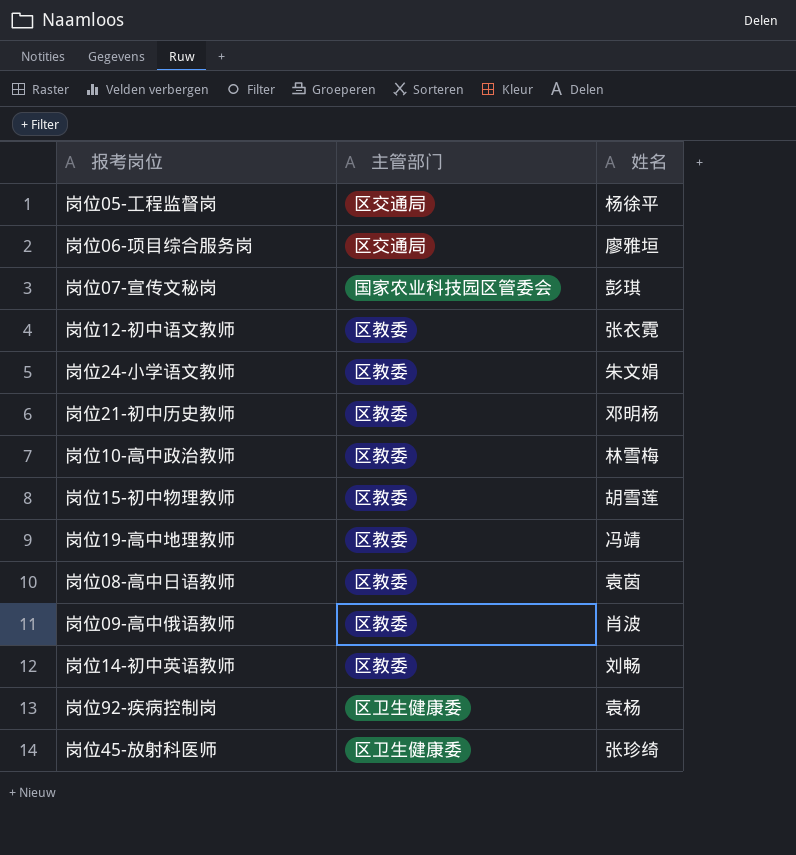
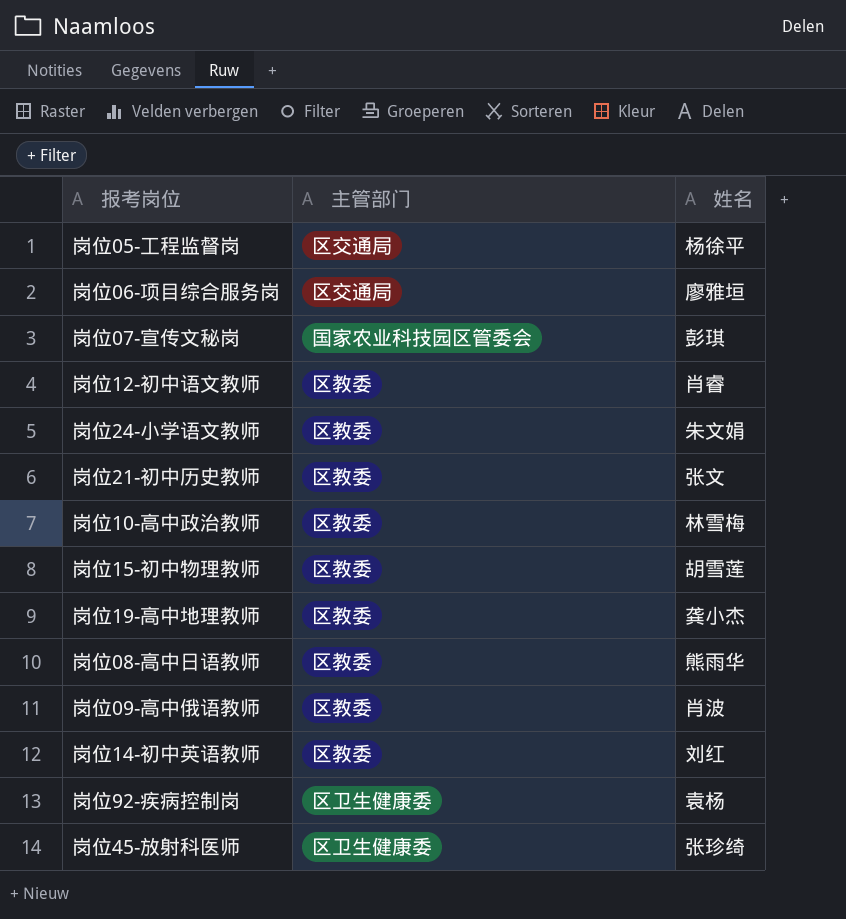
岗位12-初中语文教师 | 姓名: 张衣霓 -> 肖睿
岗位21-初中历史教师 | 姓名: 邓明杨 -> 张文
岗位19-高中地理教师 | 姓名: 冯靖 -> 龚小杰
岗位08-高中日语教师 | 姓名: 袁茵 -> 熊雨华
岗位14-初中英语教师 | 姓名: 刘畅 -> 刘红

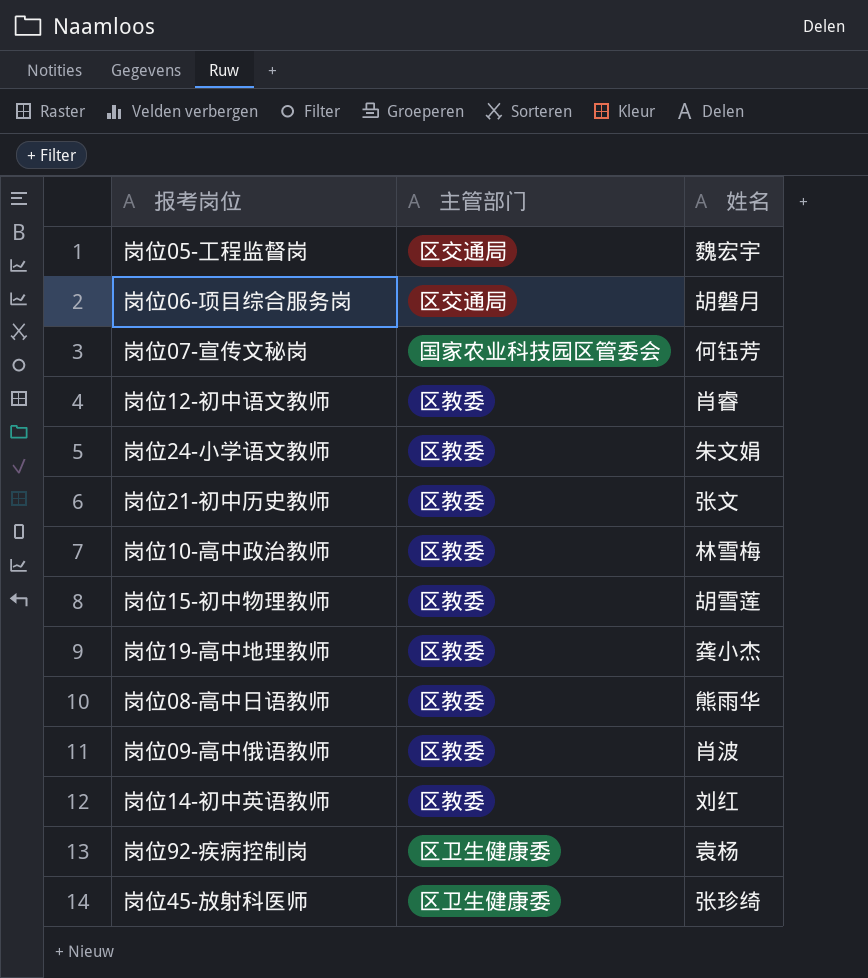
岗位05-工程监督岗 | 姓名: 杨徐平 -> 魏宏宇
岗位06-项目综合服务岗 | 姓名: 廖雅垣 -> 胡磐月
岗位07-宣传文秘岗 | 姓名: 彭琪 -> 何钰芳

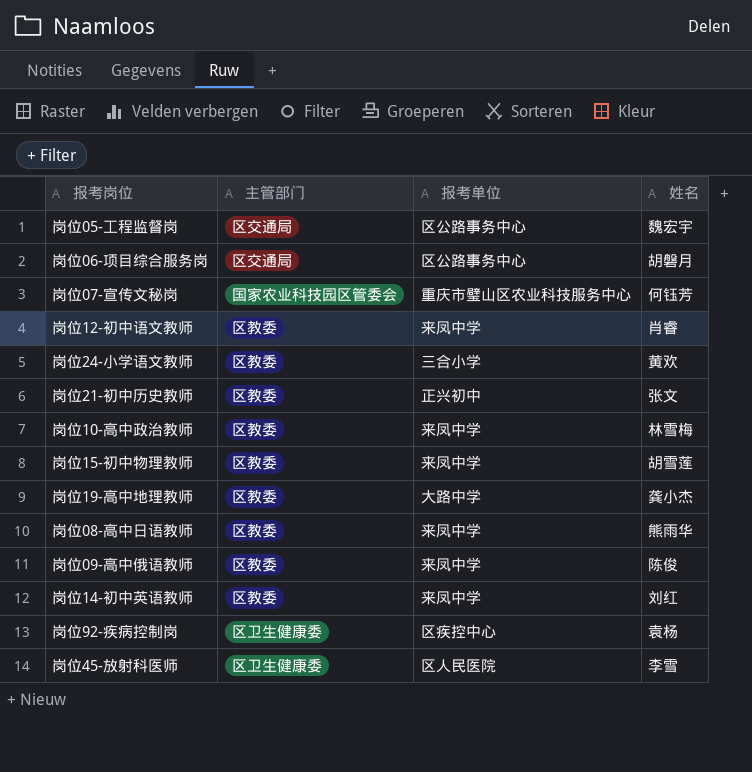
column 报考单位 | position: none -> 3
岗位24-小学语文教师 | 姓名: 朱文娟 -> 黄欢
岗位09-高中俄语教师 | 姓名: 肖波 -> 陈俊
岗位45-放射科医师 | 姓名: 张珍绮 -> 李雪

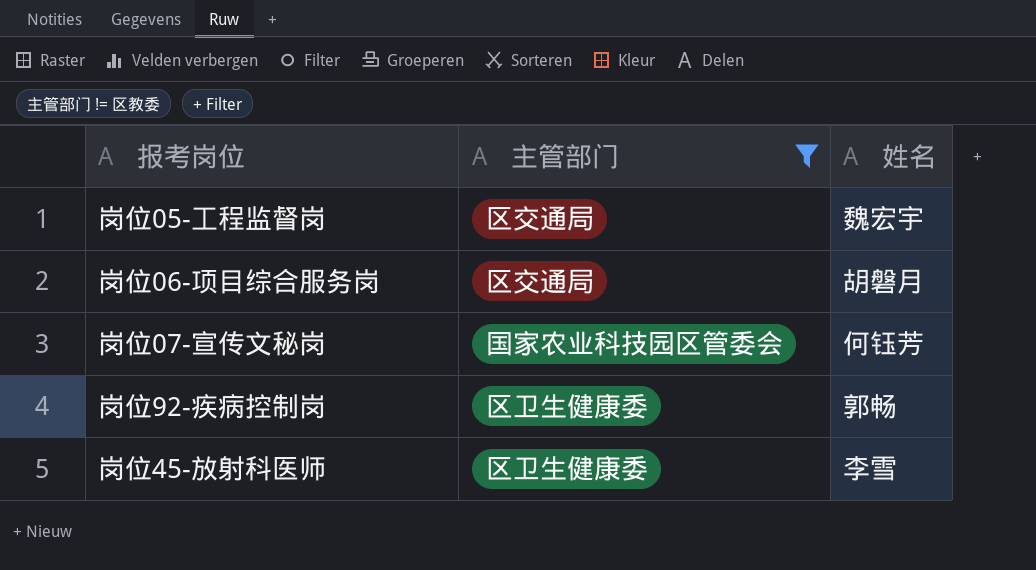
filter: none -> 主管部门 != 区教委
column 报考单位 | position: 3 -> none
岗位92-疾病控制岗 | 姓名: 袁杨 -> 郭畅

